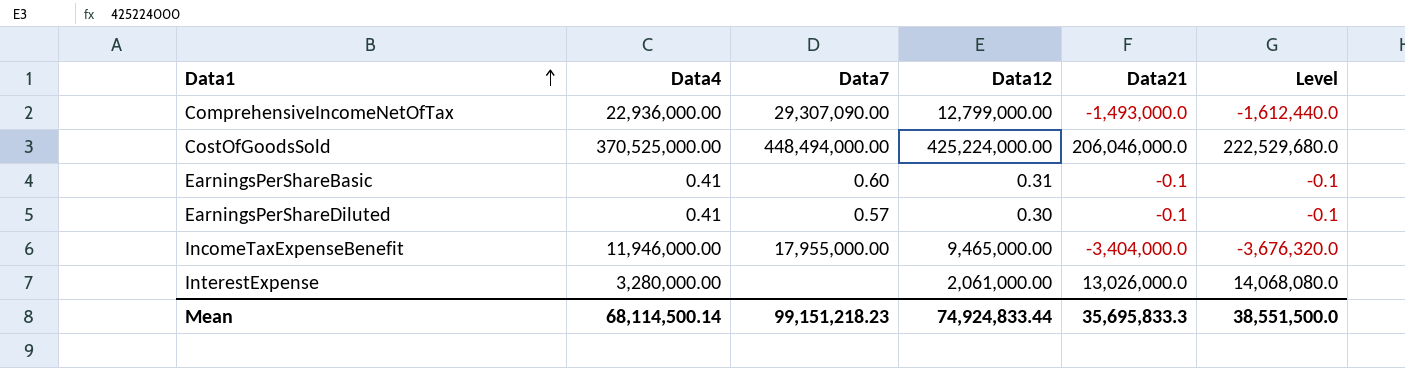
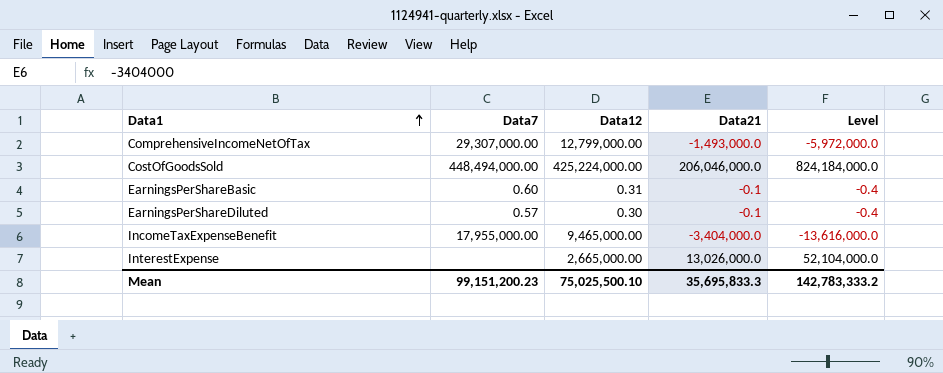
column Data4 | position: 2 -> none
column Level | formula: [Data21] * 1.08 -> [Data21] * 4
ComprehensiveIncomeNetOfTax | Data7: 29,307,090.00 -> 29,307,000.00
InterestExpense | Data12: 2,061,000.00 -> 2,665,000.00
Mean | Data7: 99,151,218.23 -> 99,151,200.23
Mean | Data12: 74,924,833.44 -> 75,025,500.10
Mean | Level: 38,551,500.0 -> 142,783,333.2

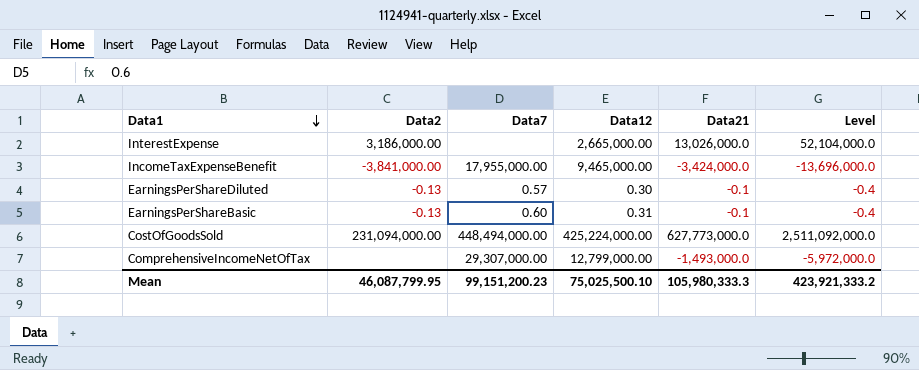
row order: Data1 ascending -> Data1 descending
column Data2 | position: none -> 2
IncomeTaxExpenseBenefit | Data21: -3,404,000.0 -> -3,424,000.0
IncomeTaxExpenseBenefit | Level: -13,616,000.0 -> -13,696,000.0
CostOfGoodsSold | Data21: 206,046,000.0 -> 627,773,000.0
CostOfGoodsSold | Level: 824,184,000.0 -> 2,511,092,000.0
Mean | Data21: 35,695,833.3 -> 105,980,333.3
Mean | Level: 142,783,333.2 -> 423,921,333.2

